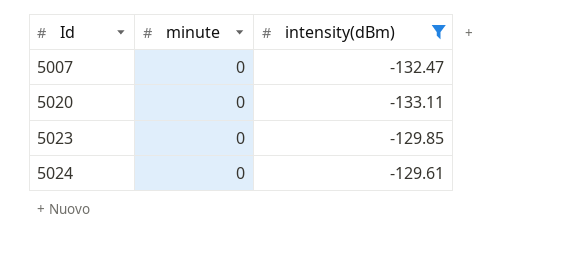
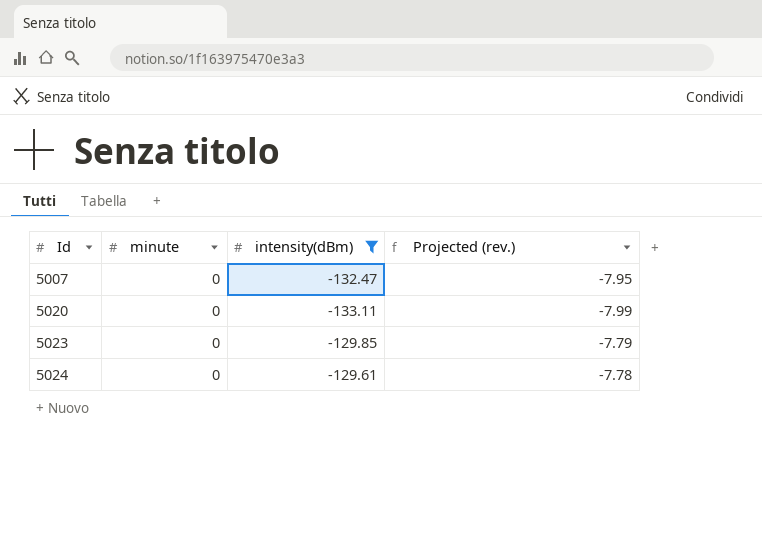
column Projected (rev.) | formula: none -> [intensity(dBm)] * 0.06

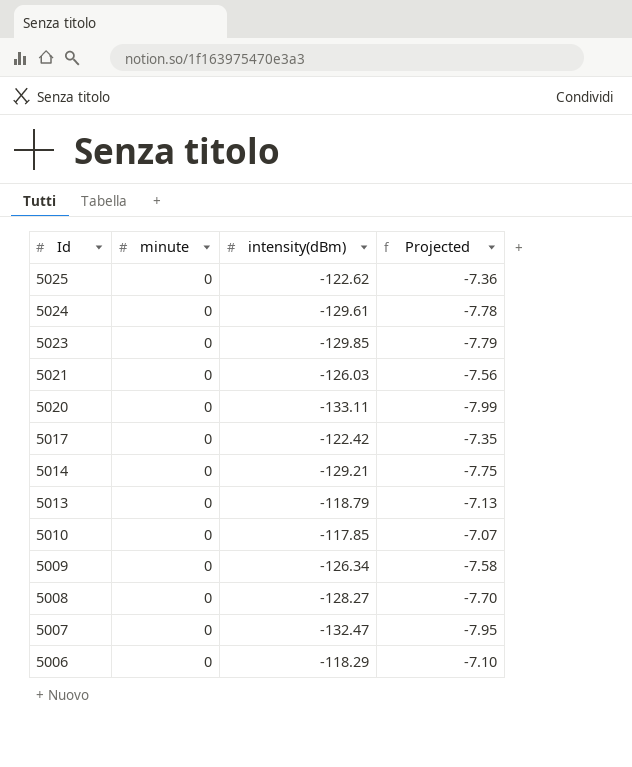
filter: intensity(dBm) <= -129.61 -> none
row order: Id ascending -> Id descending
column name: Projected (rev.) -> Projected

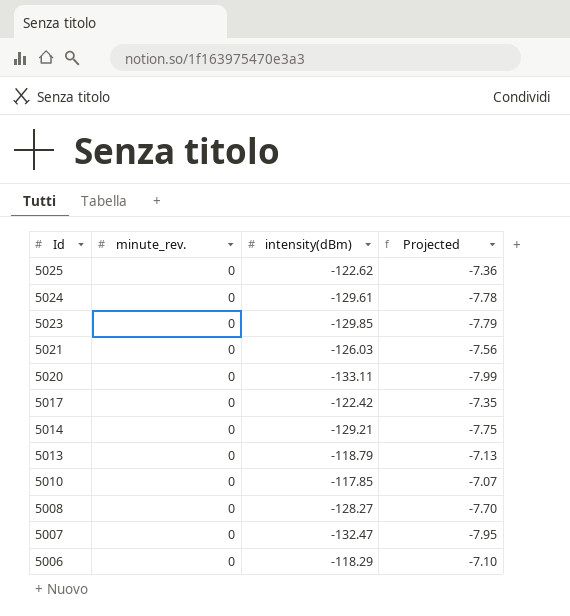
column name: minute -> minute_rev.
row 5009: 0 | -126.34 | -7.58 -> none

